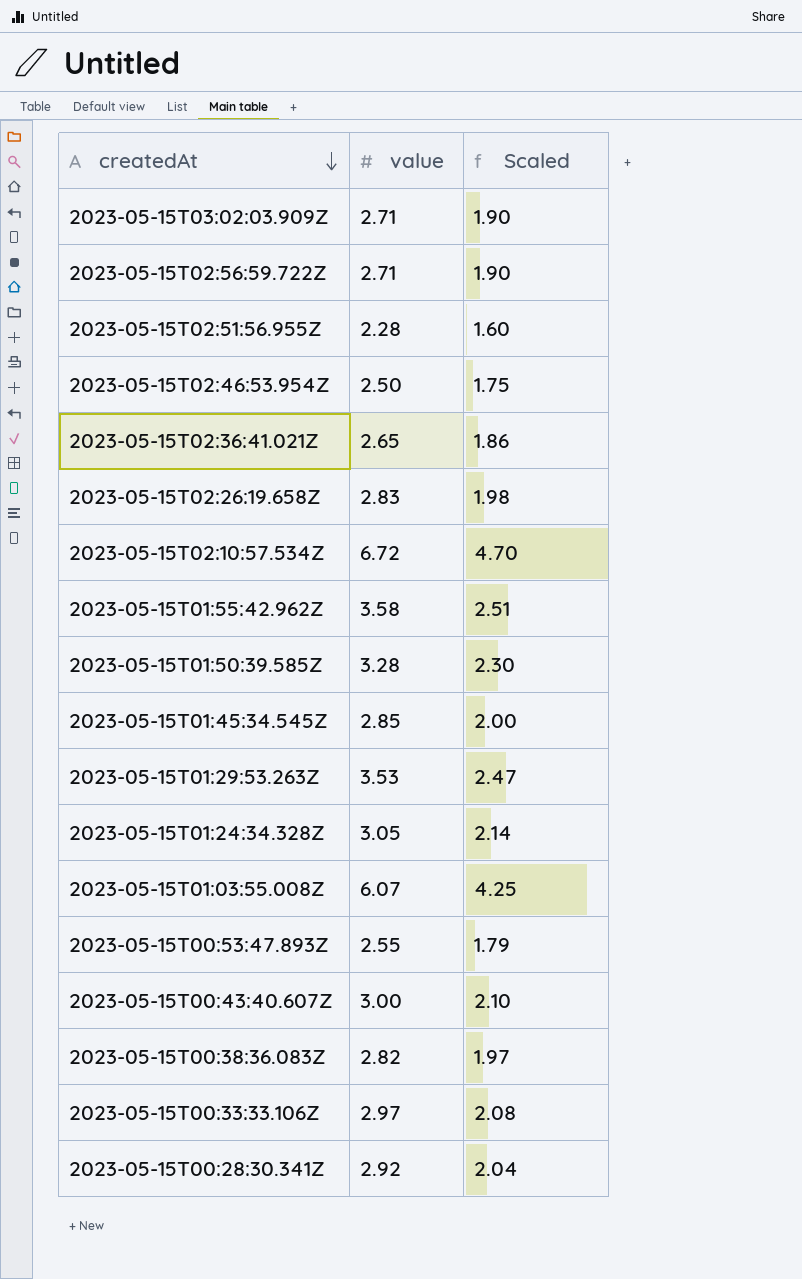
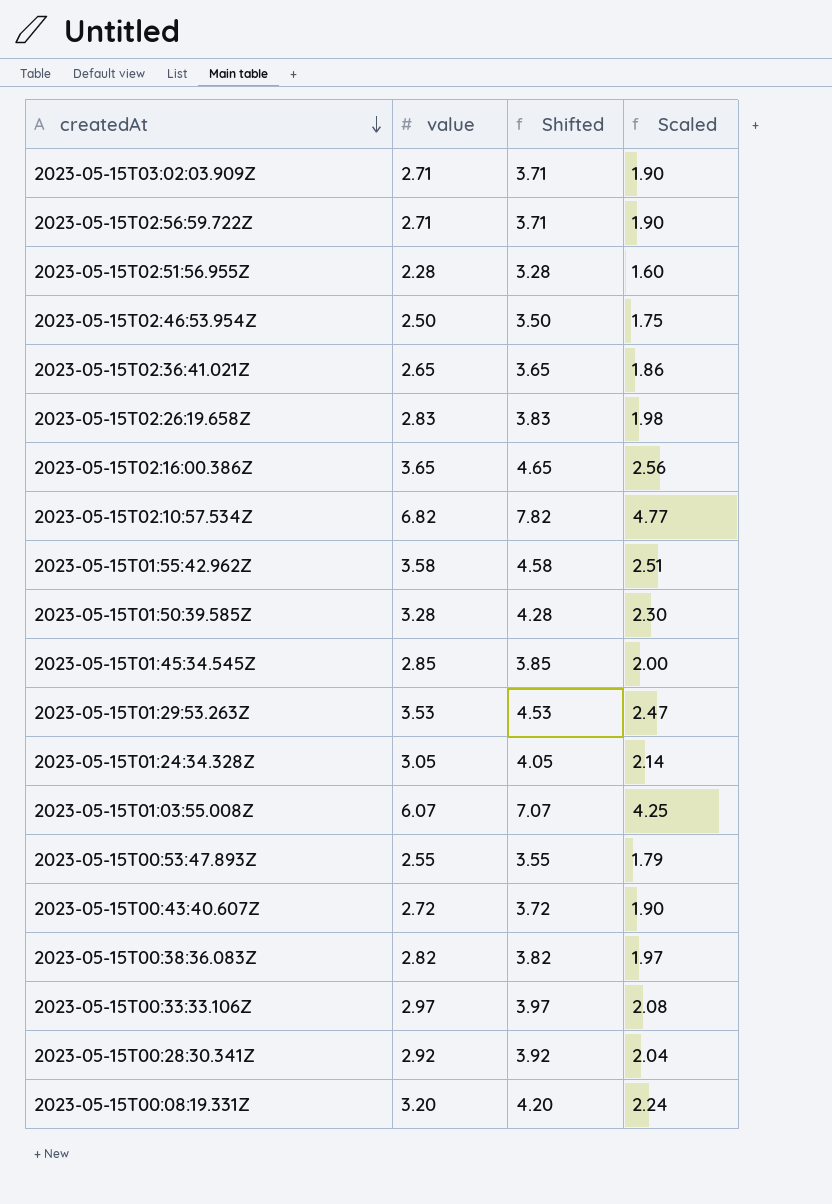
column Shifted | formula: none -> [value] + 1
row 2023-05-15T02:16:00.386Z: none -> 3.65 | 4.65 | 2.56
2023-05-15T02:10:57.534Z | value: 6.72 -> 6.82
2023-05-15T02:10:57.534Z | Scaled: 4.70 -> 4.77
2023-05-15T00:43:40.607Z | value: 3.00 -> 2.72
2023-05-15T00:43:40.607Z | Scaled: 2.10 -> 1.90
row 2023-05-15T00:08:19.331Z: none -> 3.20 | 4.20 | 2.24

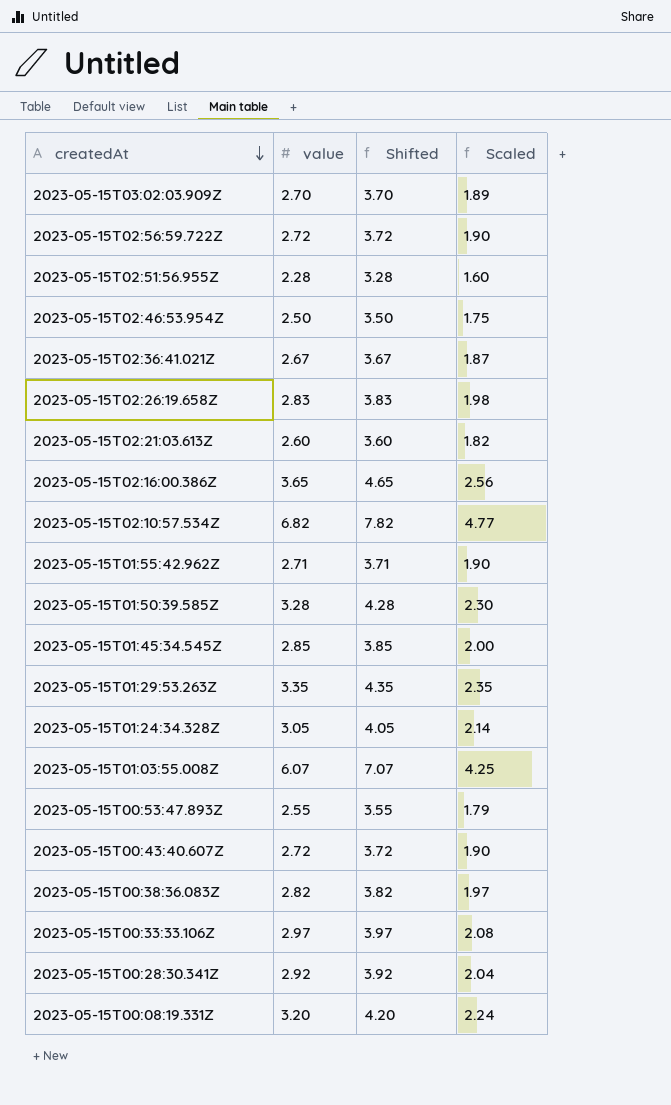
2023-05-15T03:02:03.909Z | value: 2.71 -> 2.70
2023-05-15T03:02:03.909Z | Shifted: 3.71 -> 3.70
2023-05-15T03:02:03.909Z | Scaled: 1.90 -> 1.89
2023-05-15T02:56:59.722Z | value: 2.71 -> 2.72
2023-05-15T02:56:59.722Z | Shifted: 3.71 -> 3.72
2023-05-15T02:36:41.021Z | value: 2.65 -> 2.67
2023-05-15T02:36:41.021Z | Shifted: 3.65 -> 3.67
2023-05-15T02:36:41.021Z | Scaled: 1.86 -> 1.87
row 2023-05-15T02:21:03.613Z: none -> 2.60 | 3.60 | 1.82
2023-05-15T01:55:42.962Z | value: 3.58 -> 2.71
2023-05-15T01:55:42.962Z | Shifted: 4.58 -> 3.71
2023-05-15T01:55:42.962Z | Scaled: 2.51 -> 1.90
2023-05-15T01:29:53.263Z | value: 3.53 -> 3.35
2023-05-15T01:29:53.263Z | Shifted: 4.53 -> 4.35
2023-05-15T01:29:53.263Z | Scaled: 2.47 -> 2.35

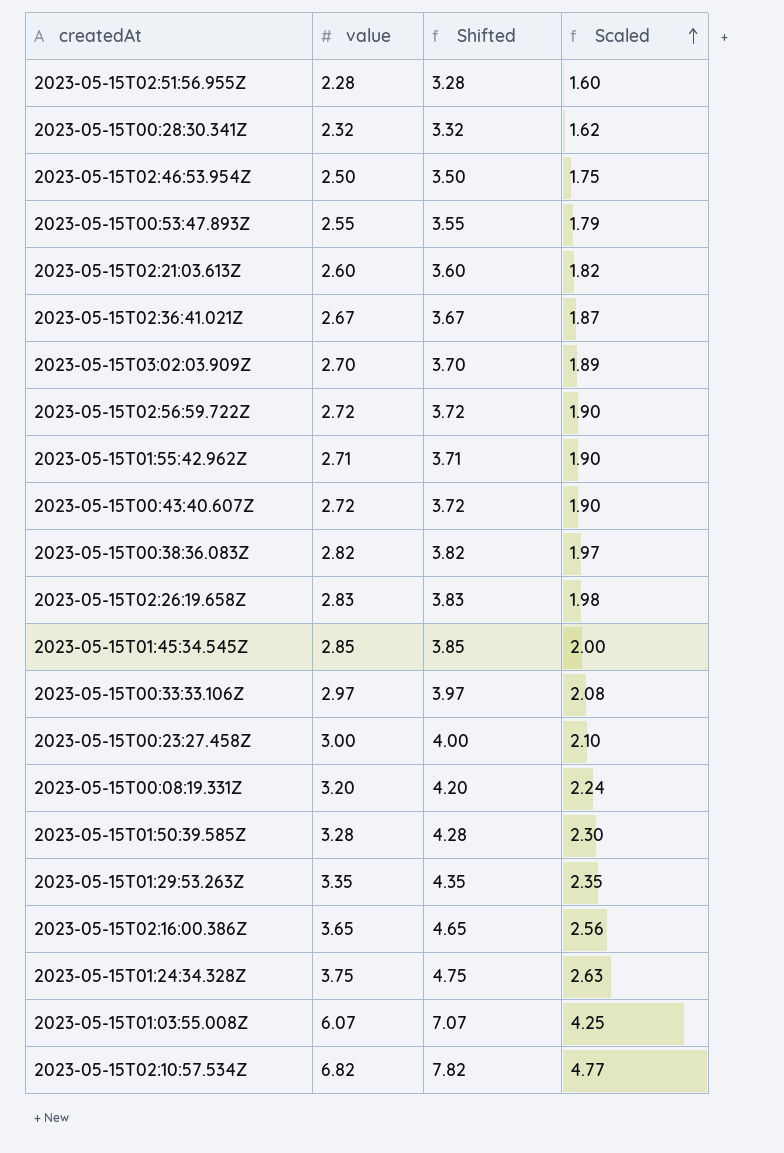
row order: createdAt descending -> Scaled ascending
2023-05-15T00:28:30.341Z | value: 2.92 -> 2.32
2023-05-15T00:28:30.341Z | Shifted: 3.92 -> 3.32
2023-05-15T00:28:30.341Z | Scaled: 2.04 -> 1.62
row 2023-05-15T00:23:27.458Z: none -> 3.00 | 4.00 | 2.10
2023-05-15T01:24:34.328Z | value: 3.05 -> 3.75
2023-05-15T01:24:34.328Z | Shifted: 4.05 -> 4.75
2023-05-15T01:24:34.328Z | Scaled: 2.14 -> 2.63

